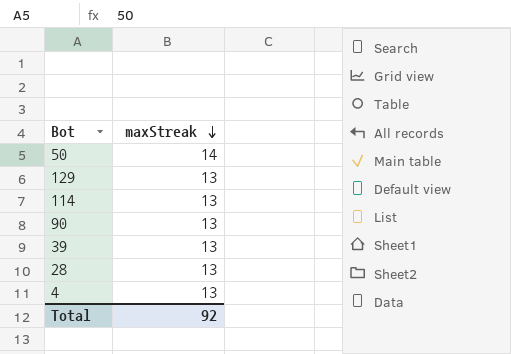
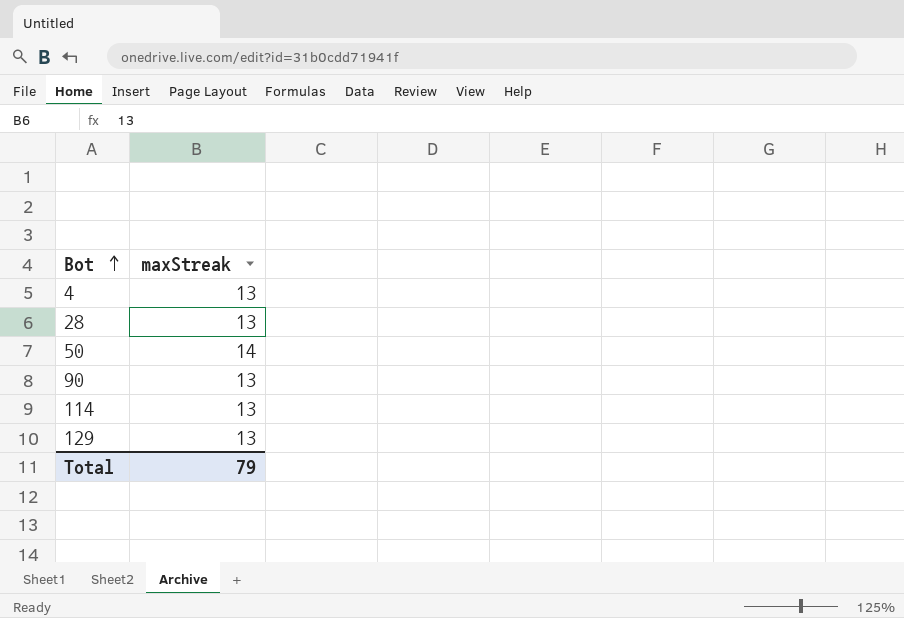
row order: maxStreak descending -> Bot ascending
row 39: 13 -> none
Total | maxStreak: 92 -> 79

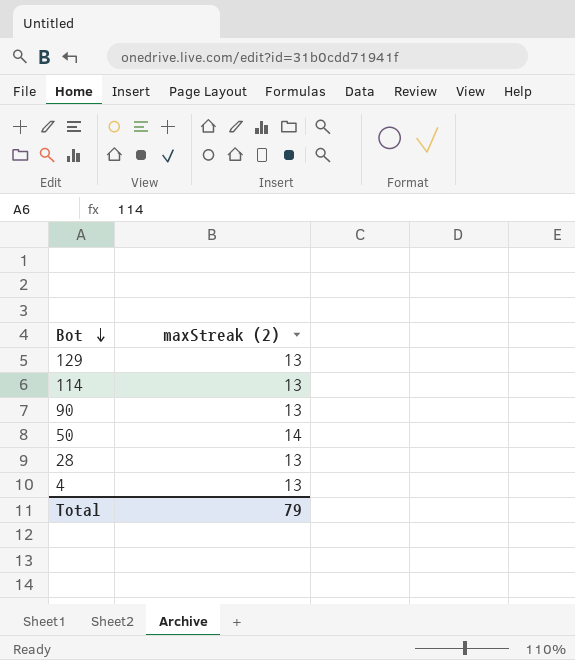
row order: Bot ascending -> Bot descending
column name: maxStreak -> maxStreak (2)

